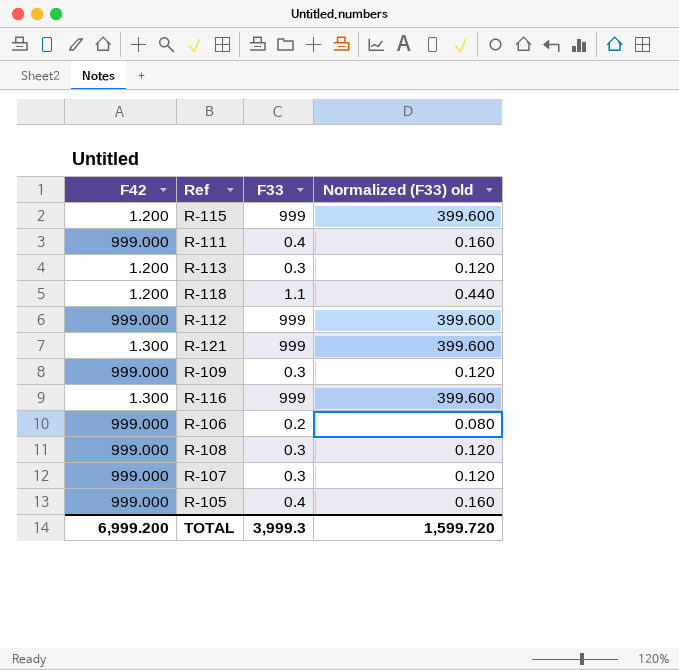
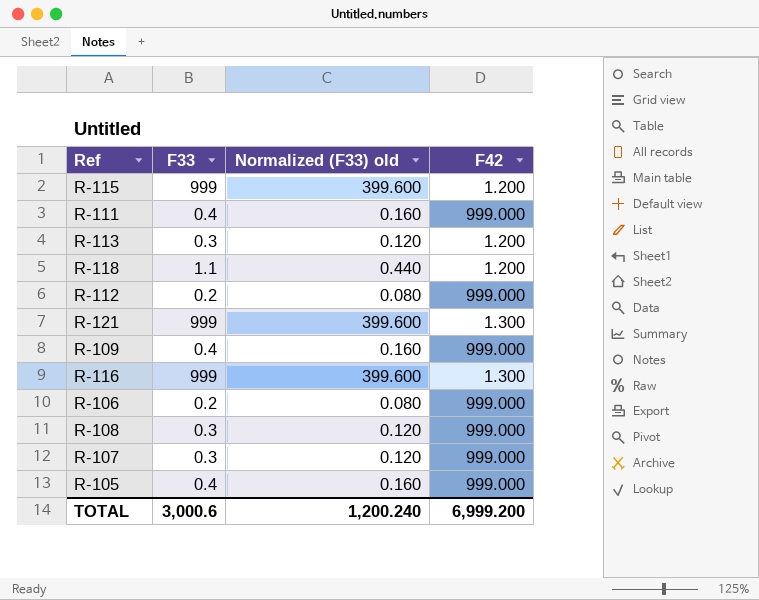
column F42 | position: 1 -> 4
R-112 | F33: 999 -> 0.2
R-112 | Normalized (F33) old: 399.600 -> 0.080
R-109 | F33: 0.3 -> 0.4
R-109 | Normalized (F33) old: 0.120 -> 0.160
TOTAL | F33: 3,999.3 -> 3,000.6
TOTAL | Normalized (F33) old: 1,599.720 -> 1,200.240

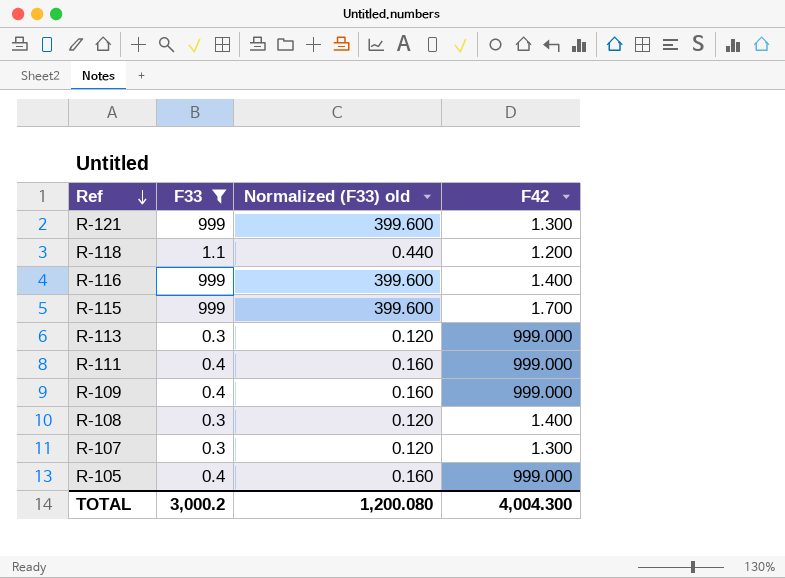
filter: none -> F33 != 0.2
row order: none -> Ref descending
R-116 | F42: 1.300 -> 1.400
R-115 | F42: 1.200 -> 1.700
R-113 | F42: 1.200 -> 999.000
R-108 | F42: 999.000 -> 1.400
R-107 | F42: 999.000 -> 1.300
TOTAL | F33: 3,000.6 -> 3,000.2
TOTAL | Normalized (F33) old: 1,200.240 -> 1,200.080
TOTAL | F42: 6,999.200 -> 4,004.300

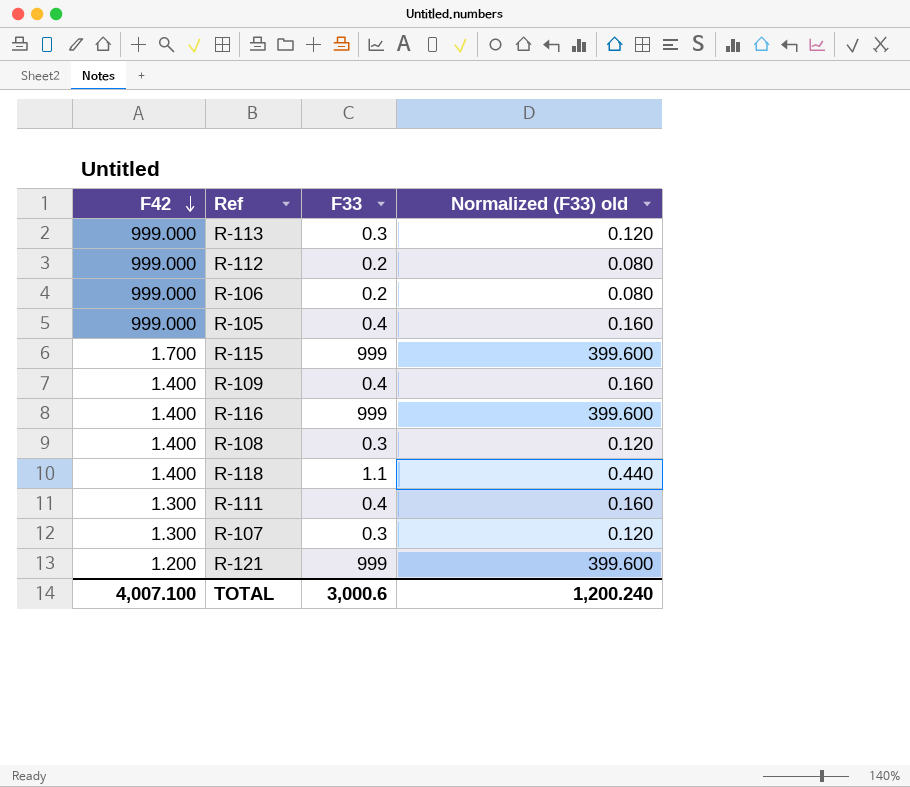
filter: F33 != 0.2 -> none
row order: Ref descending -> F42 descending
column F42 | position: 4 -> 1
R-109 | F42: 999.000 -> 1.400
R-118 | F42: 1.200 -> 1.400
R-111 | F42: 999.000 -> 1.300
R-121 | F42: 1.300 -> 1.200
TOTAL | F42: 4,004.300 -> 4,007.100
TOTAL | F33: 3,000.2 -> 3,000.6
TOTAL | Normalized (F33) old: 1,200.080 -> 1,200.240

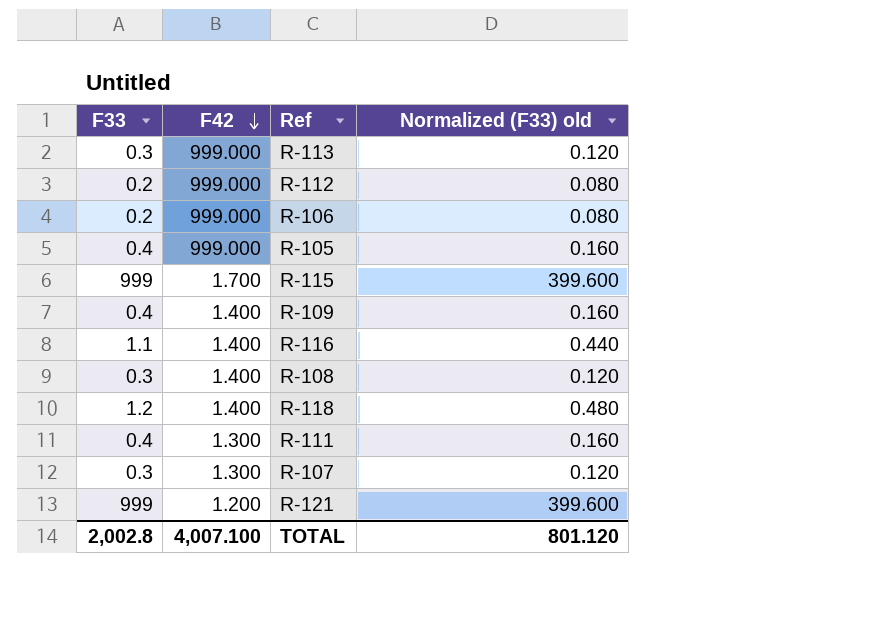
column F33 | position: 3 -> 1
R-116 | F33: 999 -> 1.1
R-116 | Normalized (F33) old: 399.600 -> 0.440
R-118 | F33: 1.1 -> 1.2
R-118 | Normalized (F33) old: 0.440 -> 0.480
TOTAL | F33: 3,000.6 -> 2,002.8
TOTAL | Normalized (F33) old: 1,200.240 -> 801.120

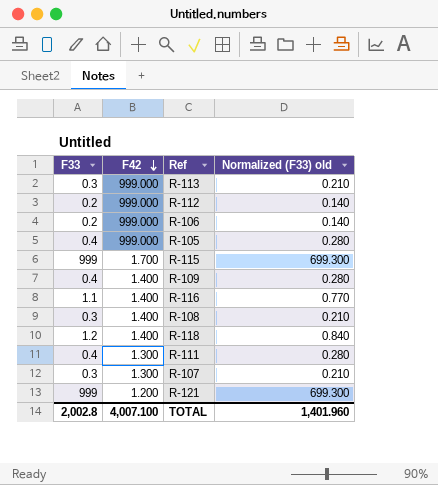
column Normalized (F33) old | formula: [F33] * 0.4 -> [F33] * 0.7
TOTAL | Normalized (F33) old: 801.120 -> 1,401.960

